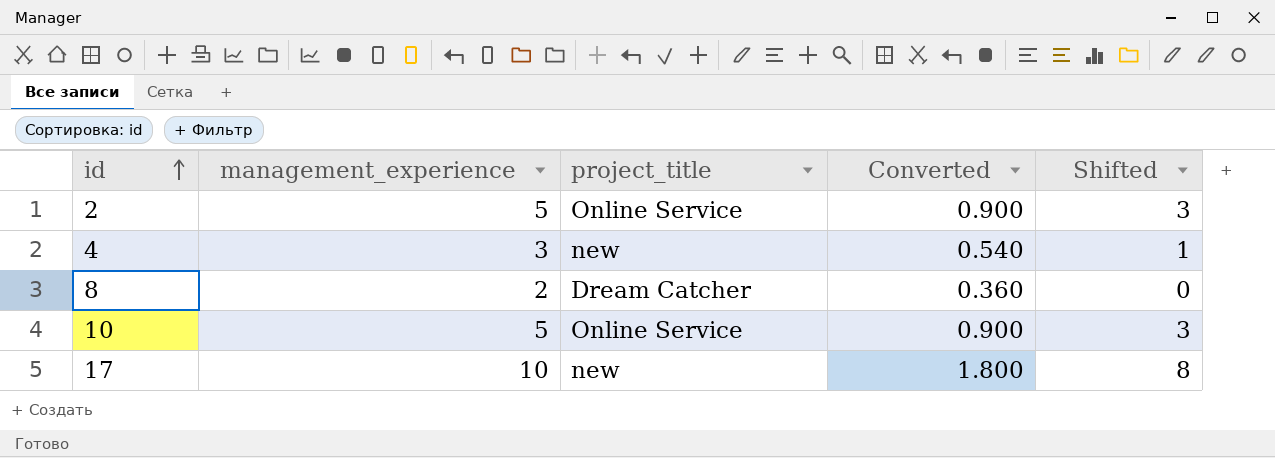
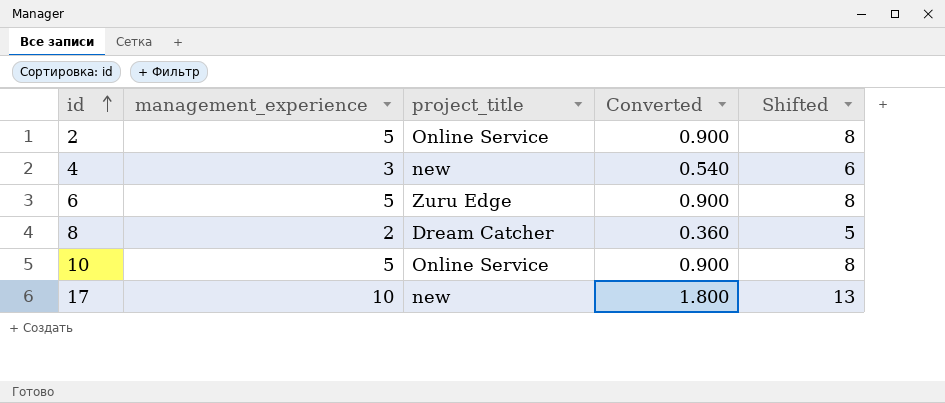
column Shifted | formula: [management_experience] - 2 -> [management_experience] + 3
row 6: none -> 5 | Zuru Edge | 0.900 | 8

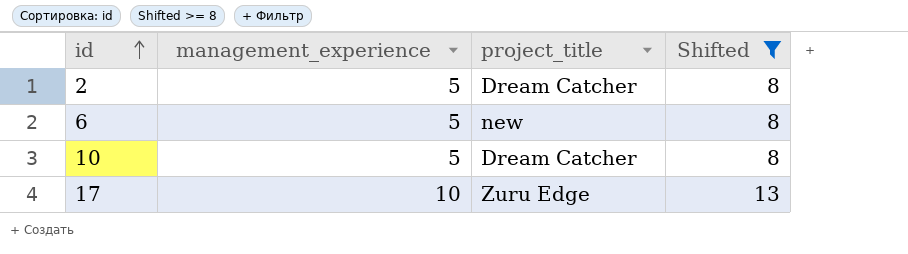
filter: none -> Shifted >= 8
column Converted | formula: [management_experience] * 0.18 -> none
2 | project_title: Online Service -> Dream Catcher
6 | project_title: Zuru Edge -> new
10 | project_title: Online Service -> Dream Catcher
17 | project_title: new -> Zuru Edge

